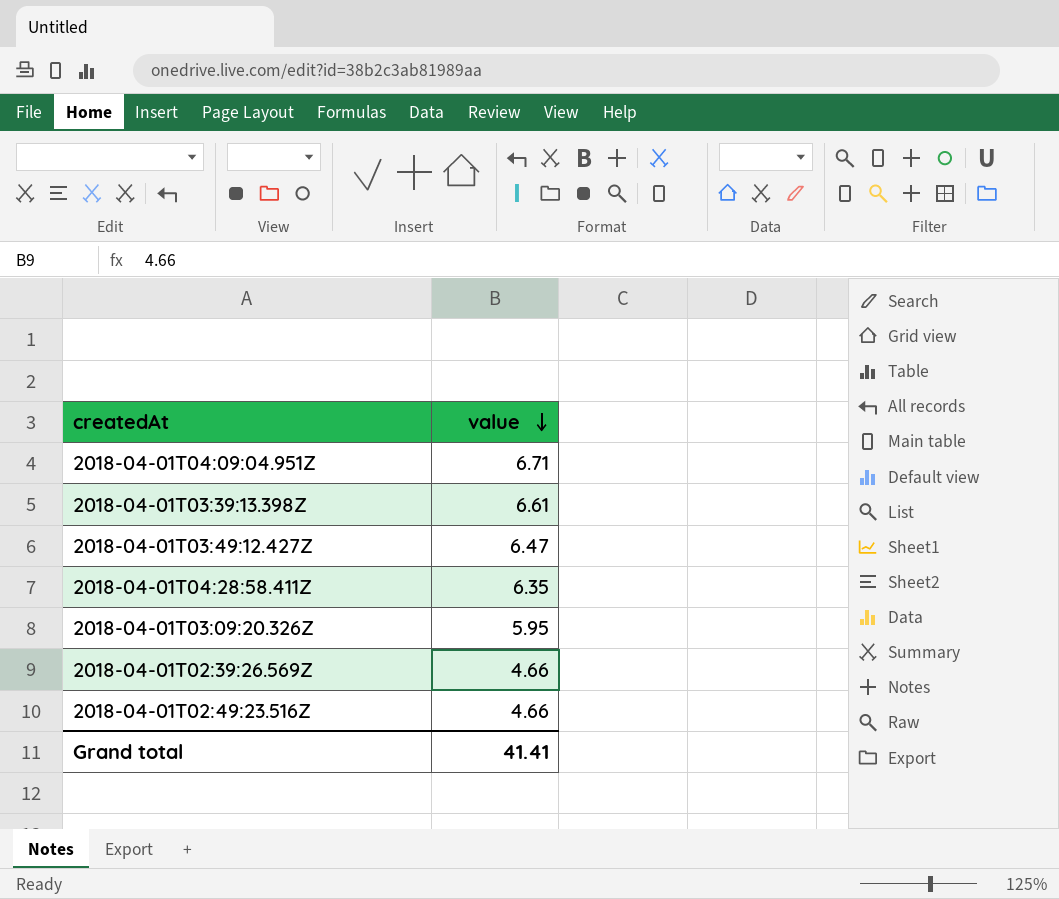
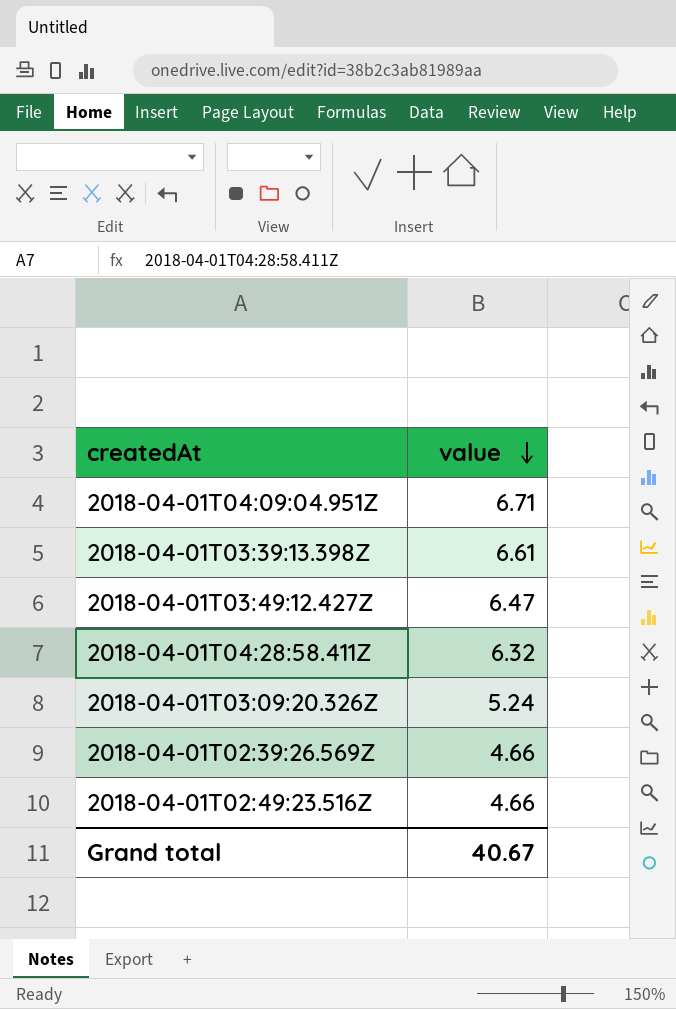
2018-04-01T04:28:58.411Z | value: 6.35 -> 6.32
2018-04-01T03:09:20.326Z | value: 5.95 -> 5.24
Grand total | value: 41.41 -> 40.67

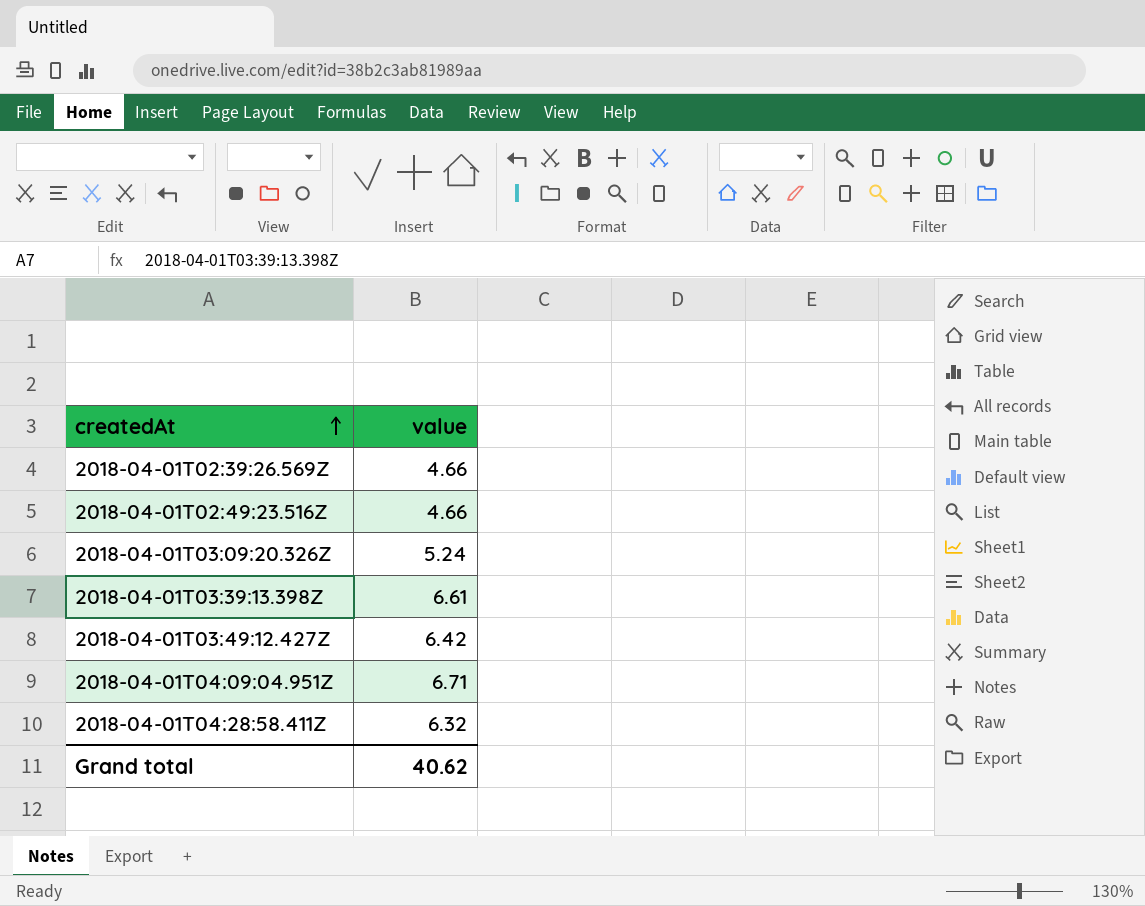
row order: value descending -> createdAt ascending
2018-04-01T03:49:12.427Z | value: 6.47 -> 6.42
Grand total | value: 40.67 -> 40.62

